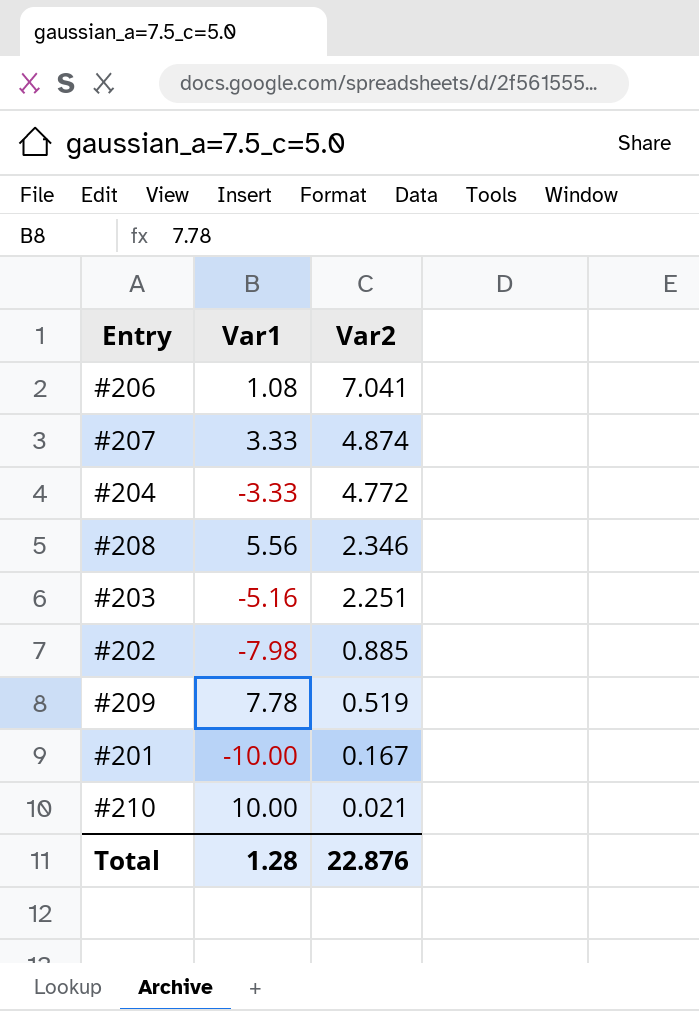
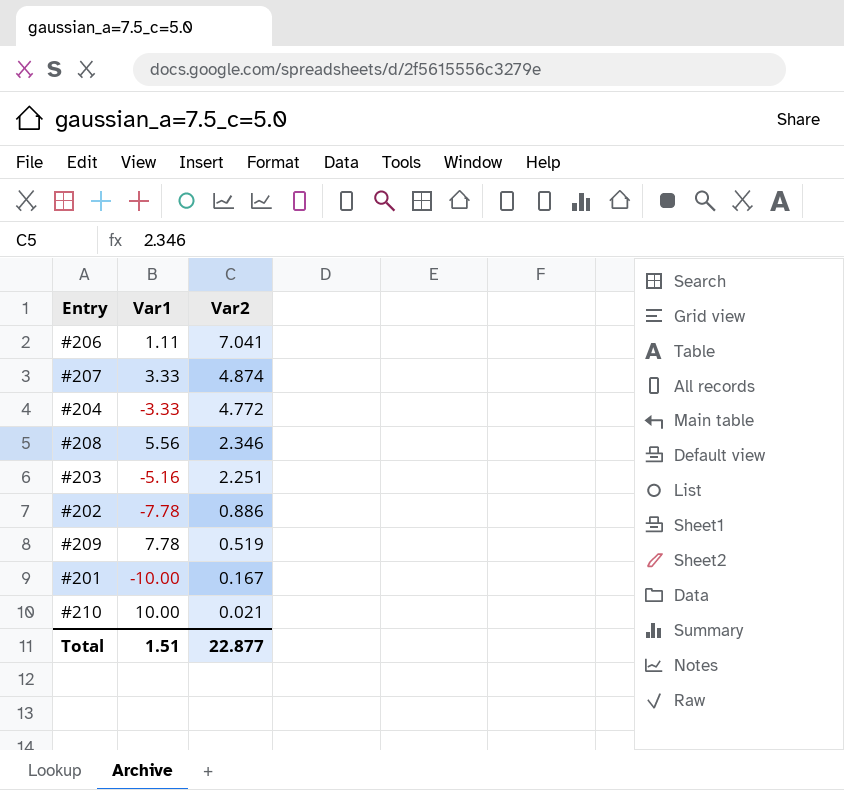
#206 | Var1: 1.08 -> 1.11
#202 | Var1: -7.98 -> -7.78
#202 | Var2: 0.885 -> 0.886
Total | Var1: 1.28 -> 1.51
Total | Var2: 22.876 -> 22.877

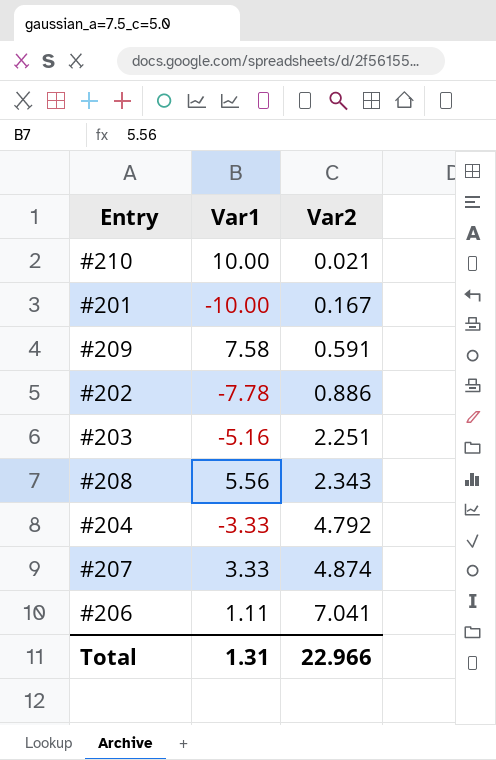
row order: Var2 descending -> Var2 ascending
#209 | Var1: 7.78 -> 7.58
#209 | Var2: 0.519 -> 0.591
#208 | Var2: 2.346 -> 2.343
#204 | Var2: 4.772 -> 4.792
Total | Var1: 1.51 -> 1.31
Total | Var2: 22.877 -> 22.966

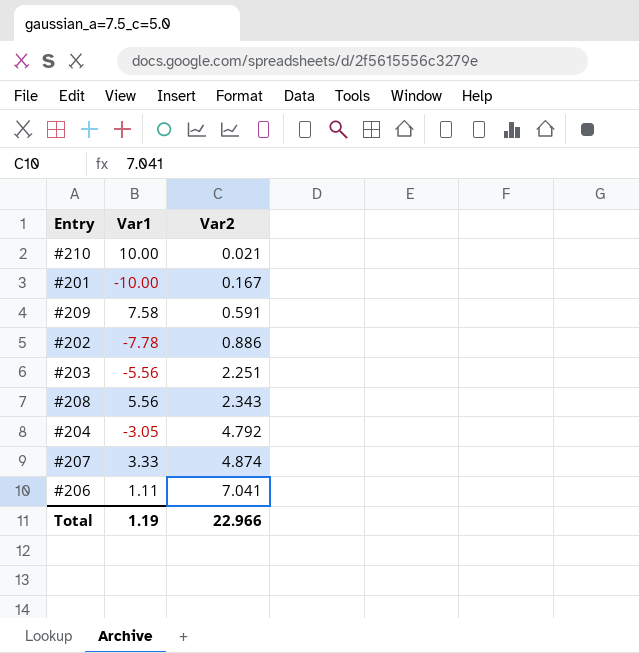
#203 | Var1: -5.16 -> -5.56
#204 | Var1: -3.33 -> -3.05
Total | Var1: 1.31 -> 1.19

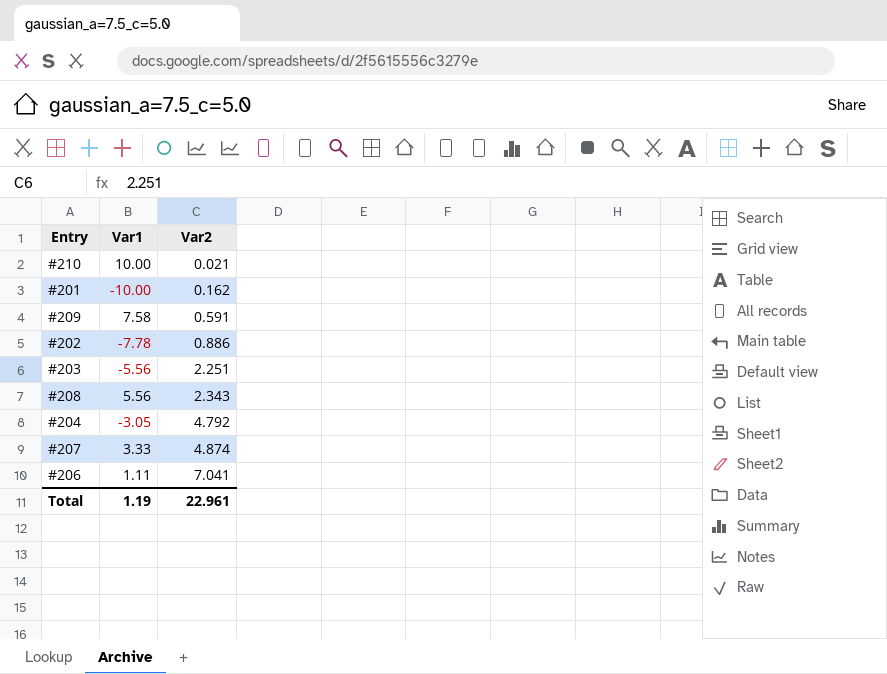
#201 | Var2: 0.167 -> 0.162
Total | Var2: 22.966 -> 22.961

